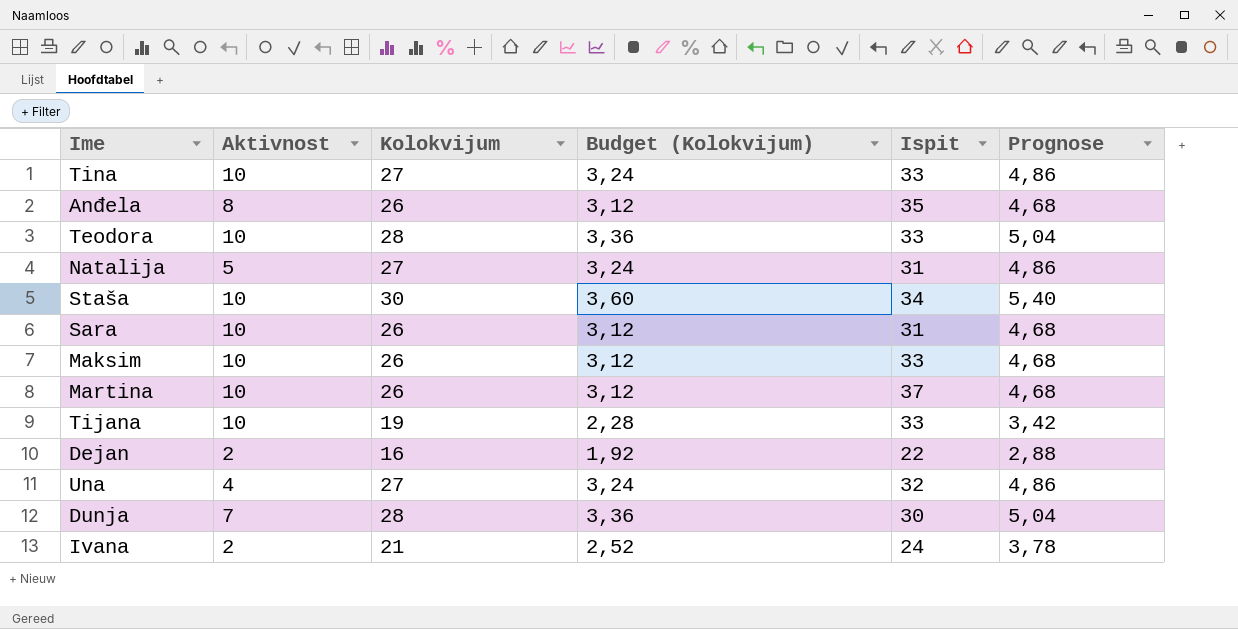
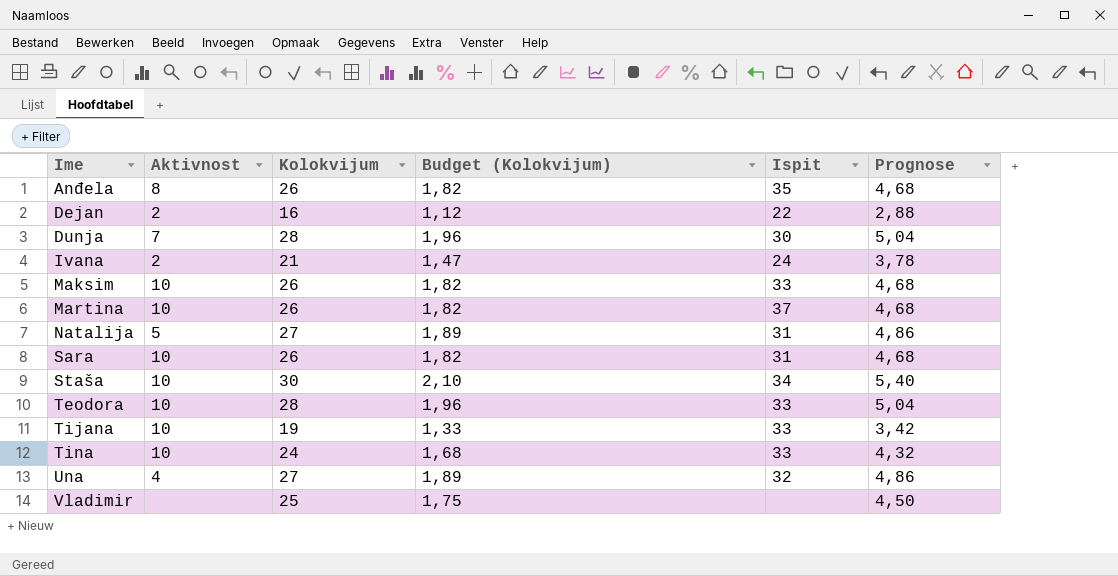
row order: none -> Ime ascending
column Budget (Kolokvijum) | formula: [Kolokvijum] * 0,12 -> [Kolokvijum] * 0,07
Tina | Kolokvijum: 27 -> 24
Tina | Prognose: 4,86 -> 4,32
row Vladimir: none -> none | 25 | 1,75 | none | 4,50

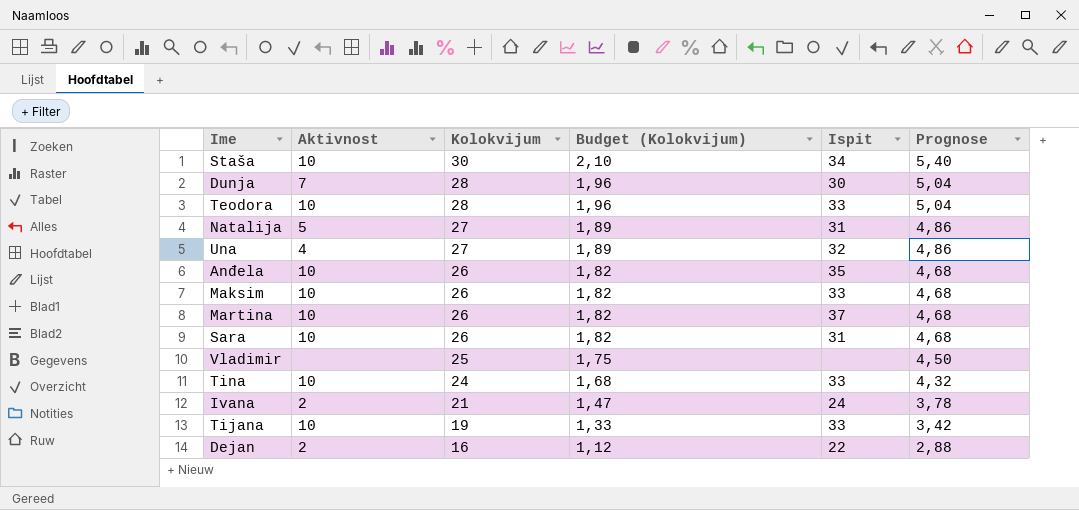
row order: Ime ascending -> Kolokvijum descending
Anđela | Aktivnost: 8 -> 10

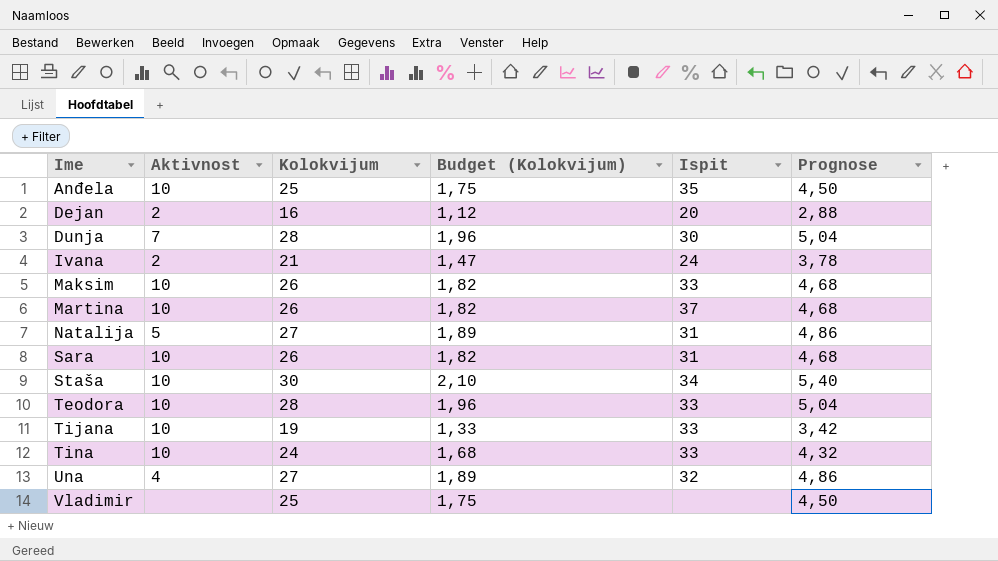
row order: Kolokvijum descending -> Ime ascending
Anđela | Kolokvijum: 26 -> 25
Anđela | Budget (Kolokvijum): 1,82 -> 1,75
Anđela | Prognose: 4,68 -> 4,50
Dejan | Ispit: 22 -> 20

